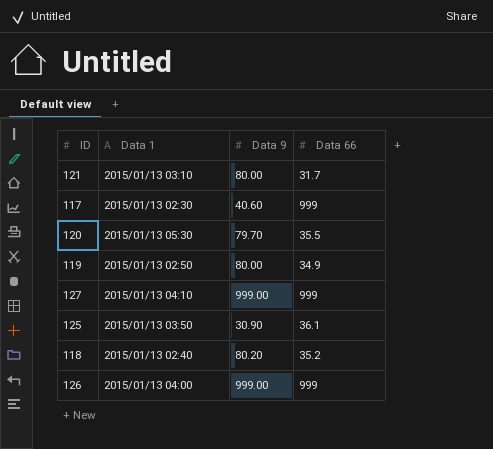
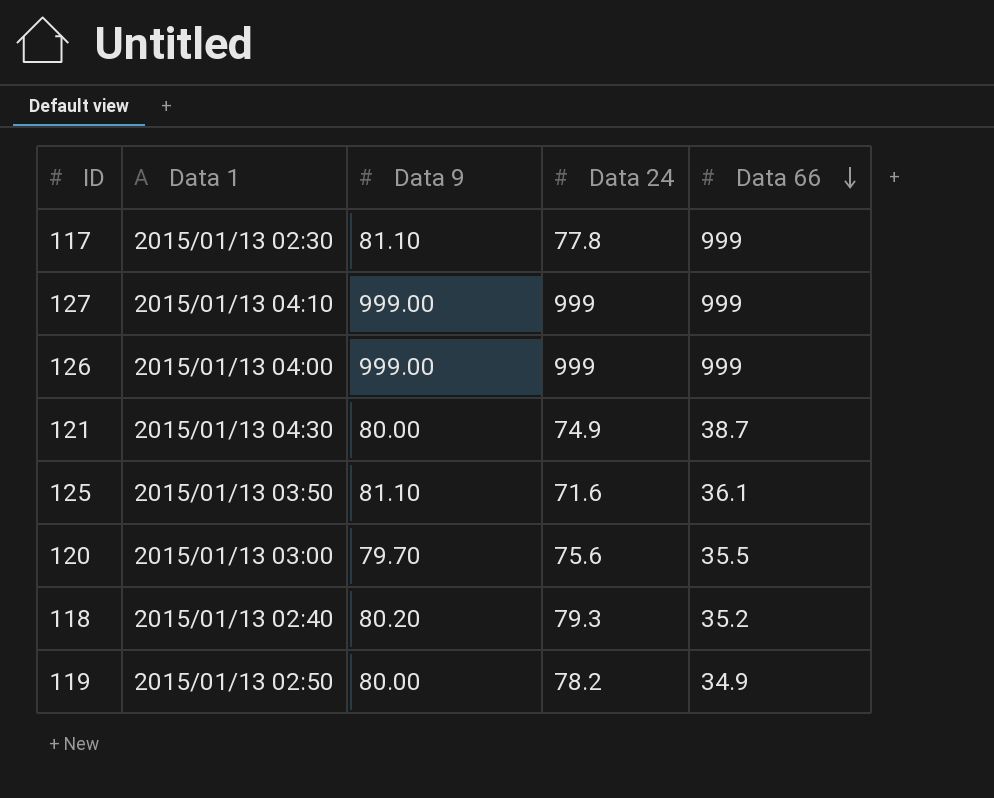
row order: none -> Data 66 descending
column Data 24 | position: none -> 4
117 | Data 9: 40.60 -> 81.10
121 | Data 1: 2015/01/13 03:10 -> 2015/01/13 04:30
121 | Data 66: 31.7 -> 38.7
125 | Data 9: 30.90 -> 81.10
120 | Data 1: 2015/01/13 05:30 -> 2015/01/13 03:00

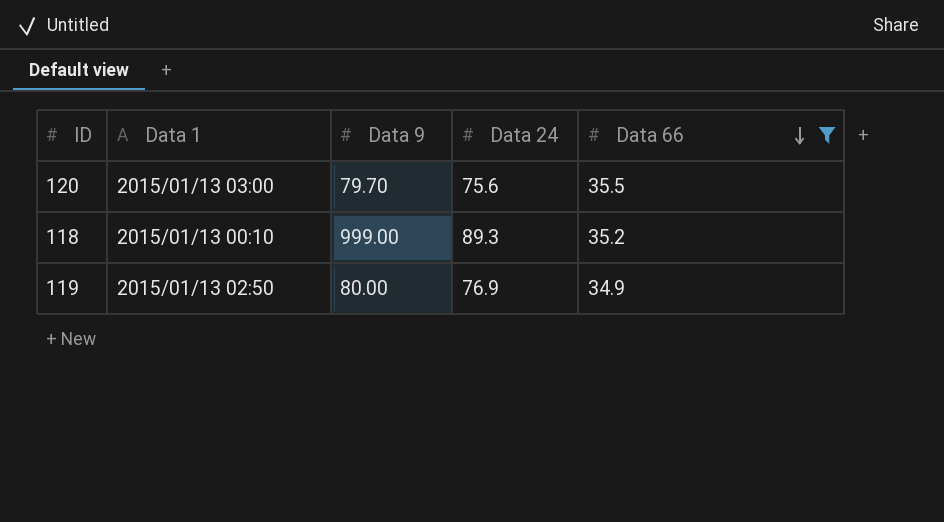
filter: none -> Data 66 <= 35.5
118 | Data 1: 2015/01/13 02:40 -> 2015/01/13 00:10
118 | Data 9: 80.20 -> 999.00
118 | Data 24: 79.3 -> 89.3
119 | Data 24: 78.2 -> 76.9

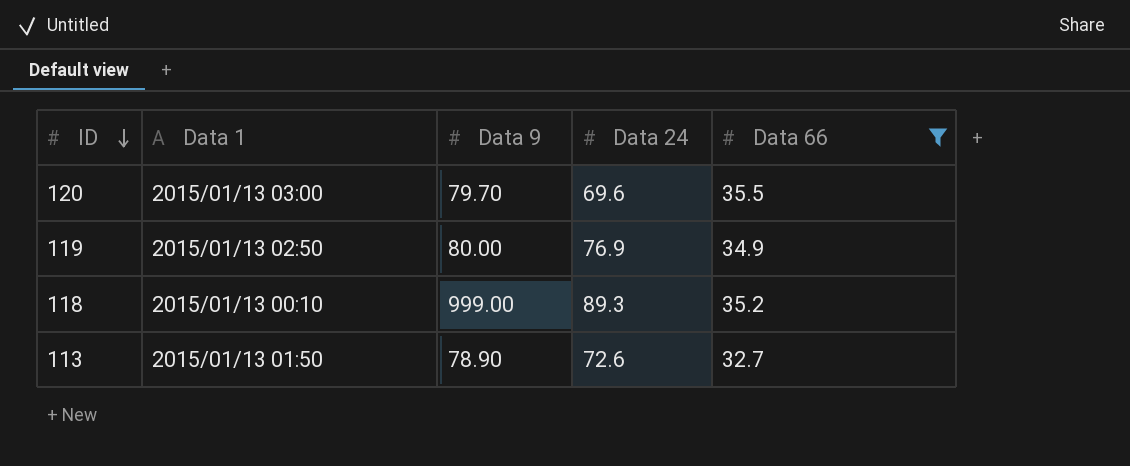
row order: Data 66 descending -> ID descending
120 | Data 24: 75.6 -> 69.6
row 113: none -> 2015/01/13 01:50 | 78.90 | 72.6 | 32.7

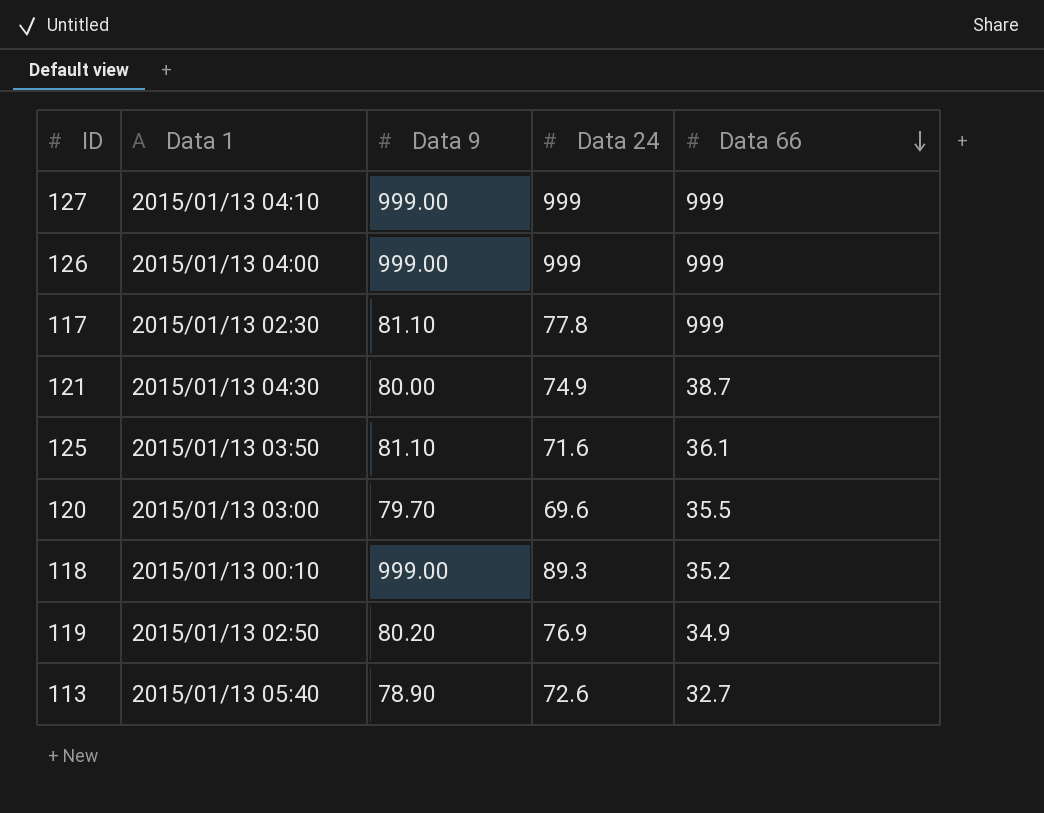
filter: Data 66 <= 35.5 -> none
row order: ID descending -> Data 66 descending
119 | Data 9: 80.00 -> 80.20
113 | Data 1: 2015/01/13 01:50 -> 2015/01/13 05:40

